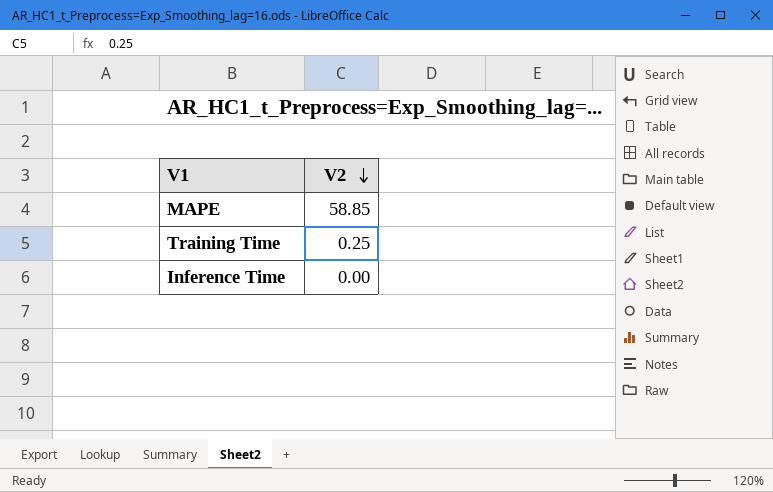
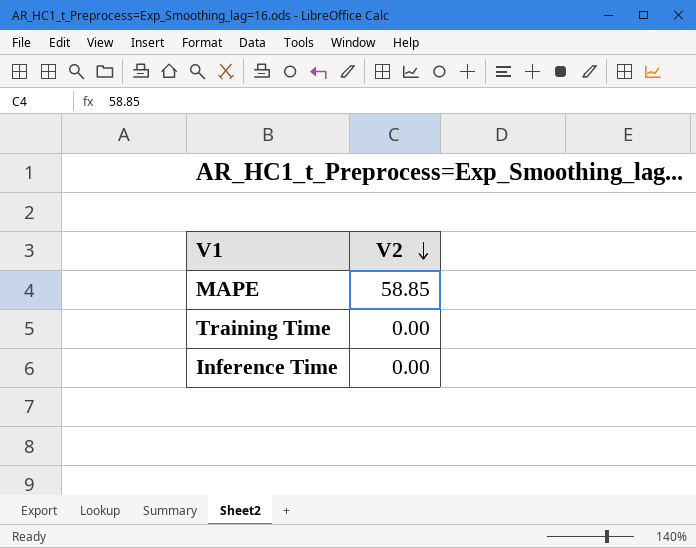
Training Time | V2: 0.25 -> 0.00

